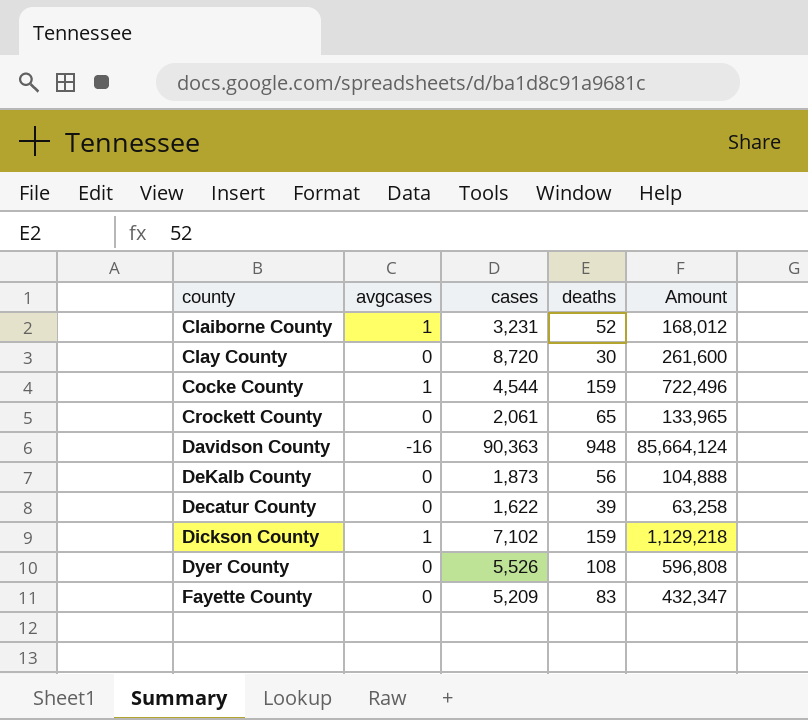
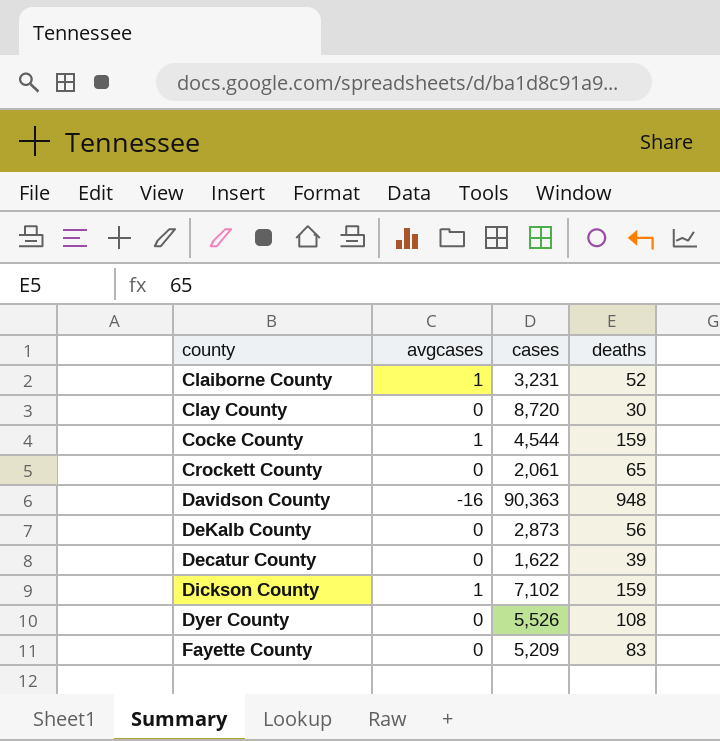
column Amount | formula: [cases] * [deaths] -> none
DeKalb County | cases: 1,873 -> 2,873

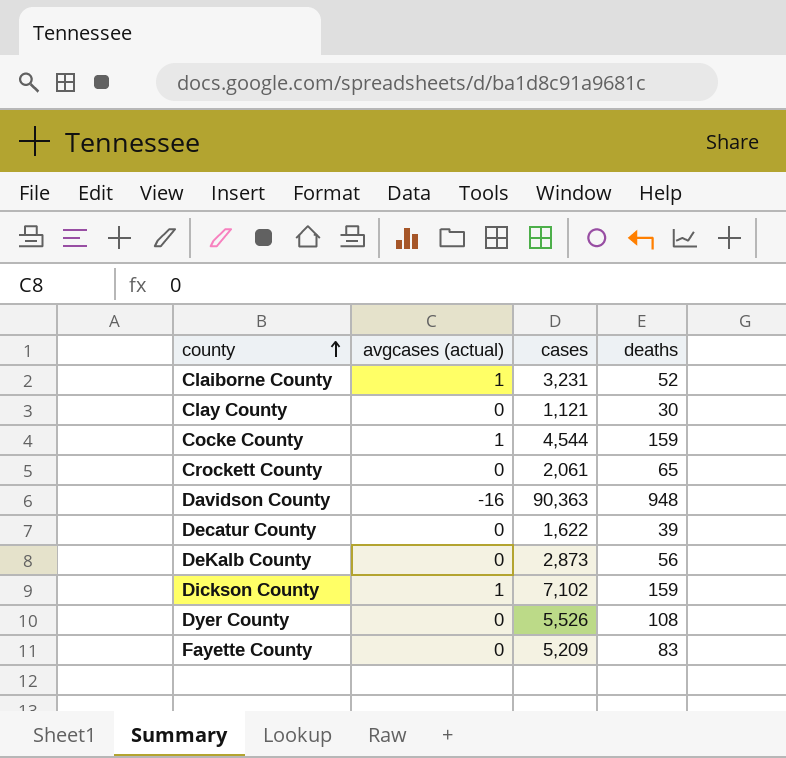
row order: none -> county ascending
column name: avgcases -> avgcases (actual)
Clay County | cases: 8,720 -> 1,121

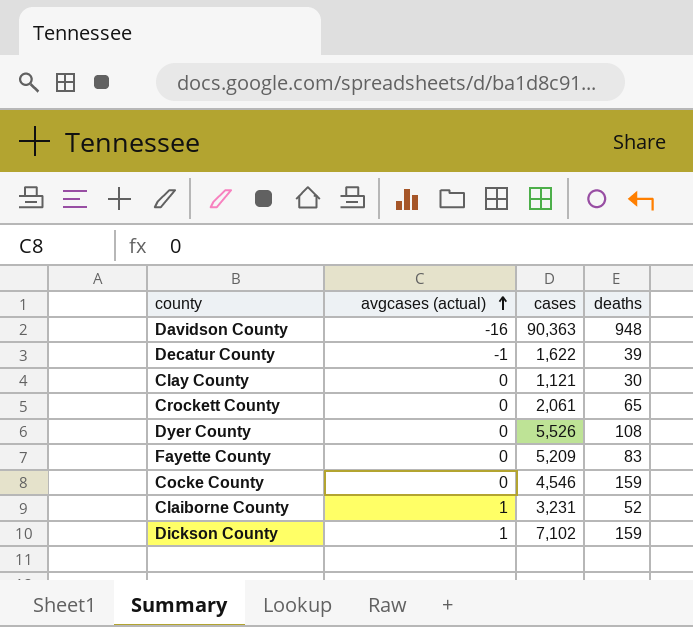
row order: county ascending -> avgcases (actual) ascending
row DeKalb County: 0 | 2,873 | 56 -> none
Decatur County | avgcases (actual): 0 -> -1
Cocke County | avgcases (actual): 1 -> 0
Cocke County | cases: 4,544 -> 4,546

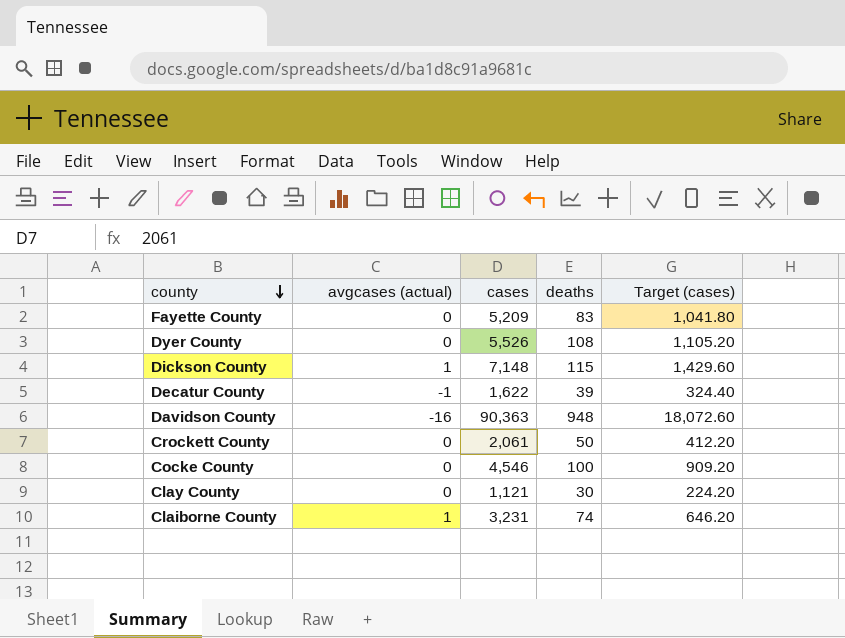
row order: avgcases (actual) ascending -> county descending
column Target (cases) | formula: none -> [cases] * 0.2
Dickson County | cases: 7,102 -> 7,148
Dickson County | deaths: 159 -> 115
Crockett County | deaths: 65 -> 50
Cocke County | deaths: 159 -> 100
Claiborne County | deaths: 52 -> 74

